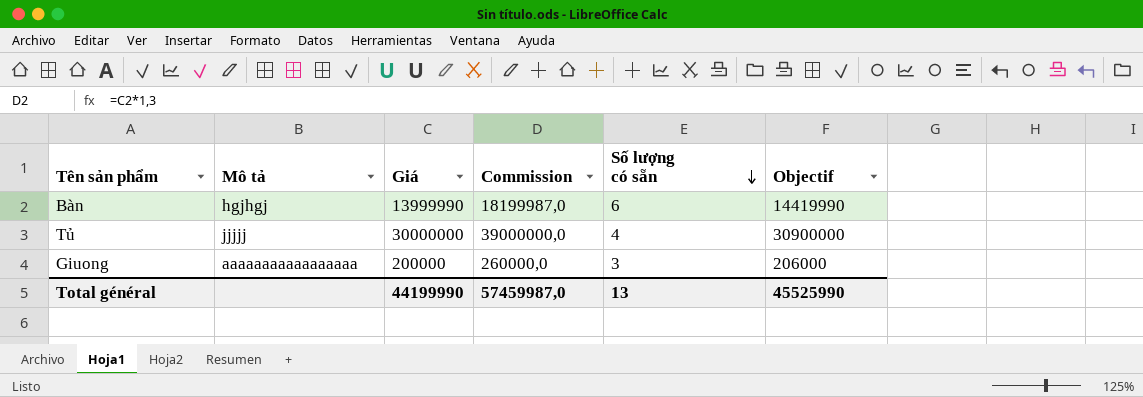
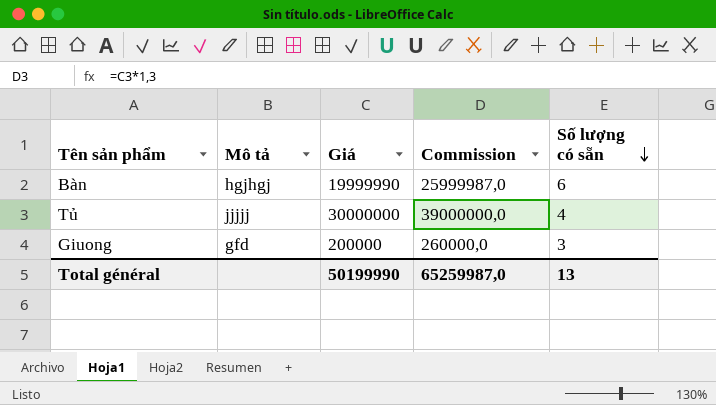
column Objectif | formula: [Giá] * 1,03 -> none
Bàn | Giá: 13999990 -> 19999990
Bàn | Commission: 18199987,0 -> 25999987,0
Giuong | Mô tả: aaaaaaaaaaaaaaaaa -> gfd
Total général | Giá: 44199990 -> 50199990
Total général | Commission: 57459987,0 -> 65259987,0

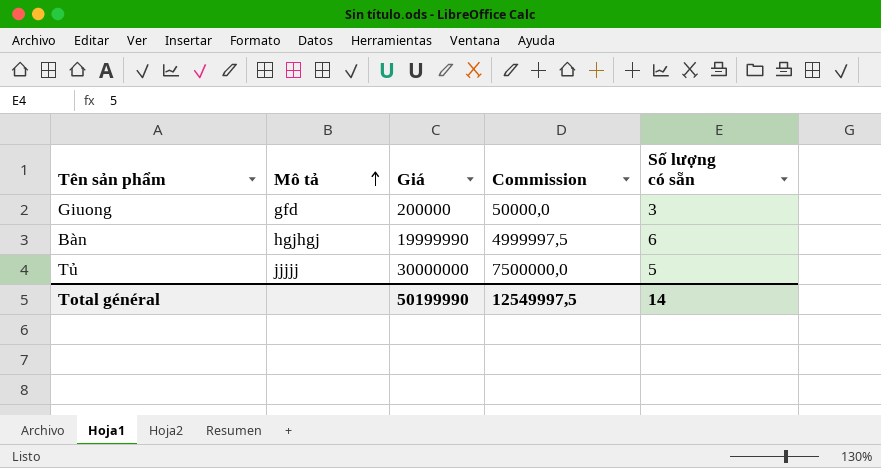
row order: Số lượng có sẵn descending -> Mô tả ascending
column Commission | formula: [Giá] * 1,3 -> [Giá] * 0,25
Tủ | Số lượng có sẵn: 4 -> 5
Total général | Commission: 65259987,0 -> 12549997,5
Total général | Số lượng có sẵn: 13 -> 14

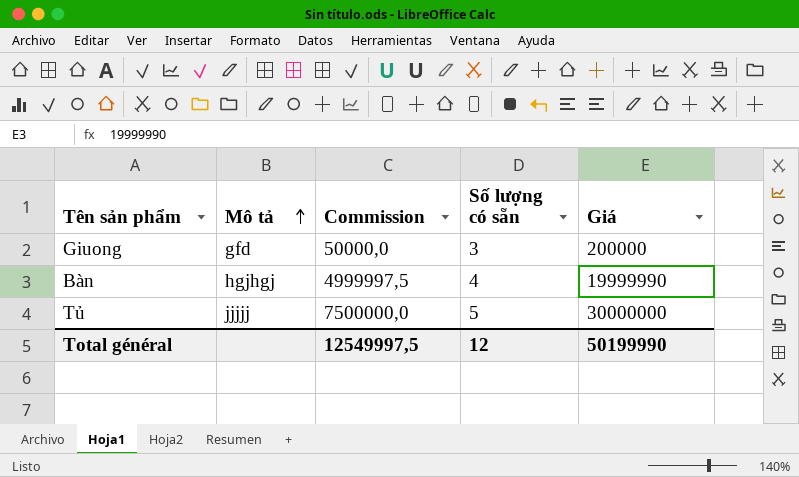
column Giá | position: 3 -> 5
Bàn | Số lượng có sẵn: 6 -> 4
Total général | Số lượng có sẵn: 14 -> 12

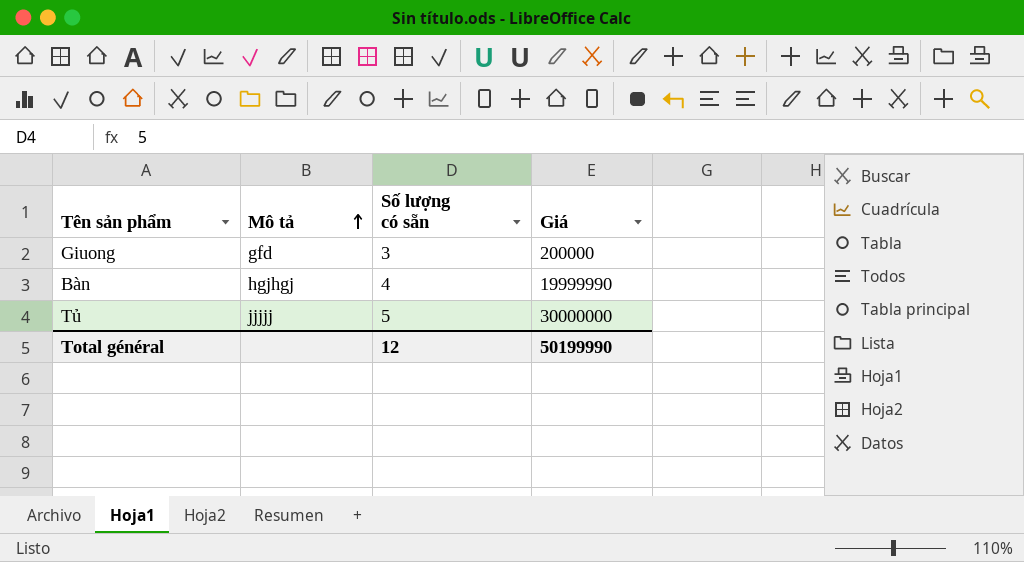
column Commission | formula: [Giá] * 0,25 -> none

